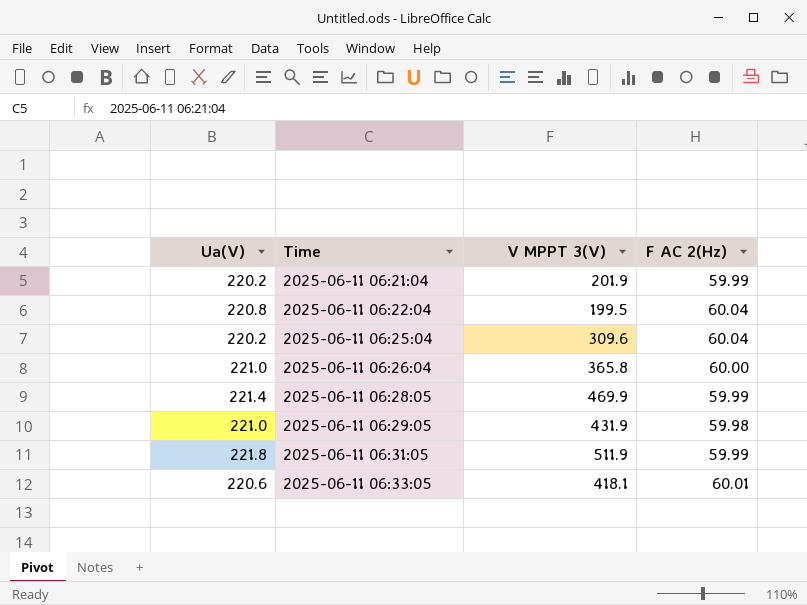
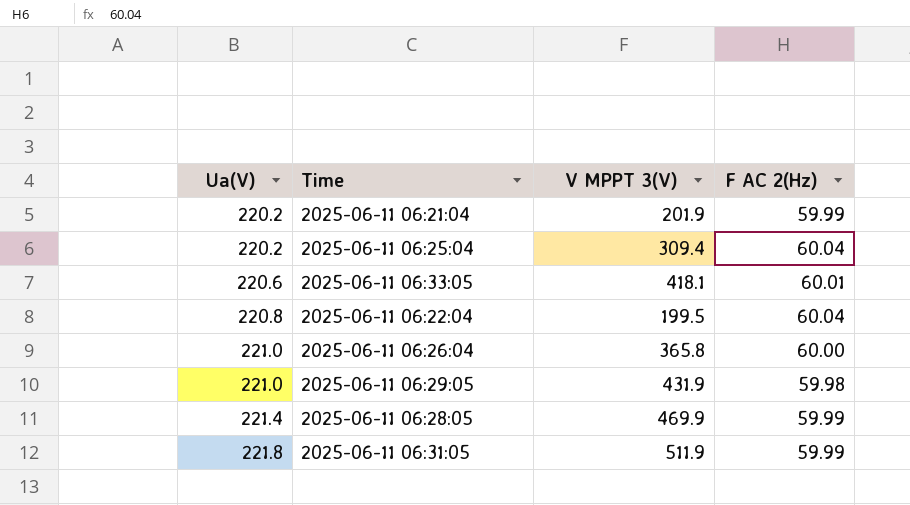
row order: Time ascending -> Ua(V) ascending
2025-06-11 06:25:04 | V MPPT 3(V): 309.6 -> 309.4

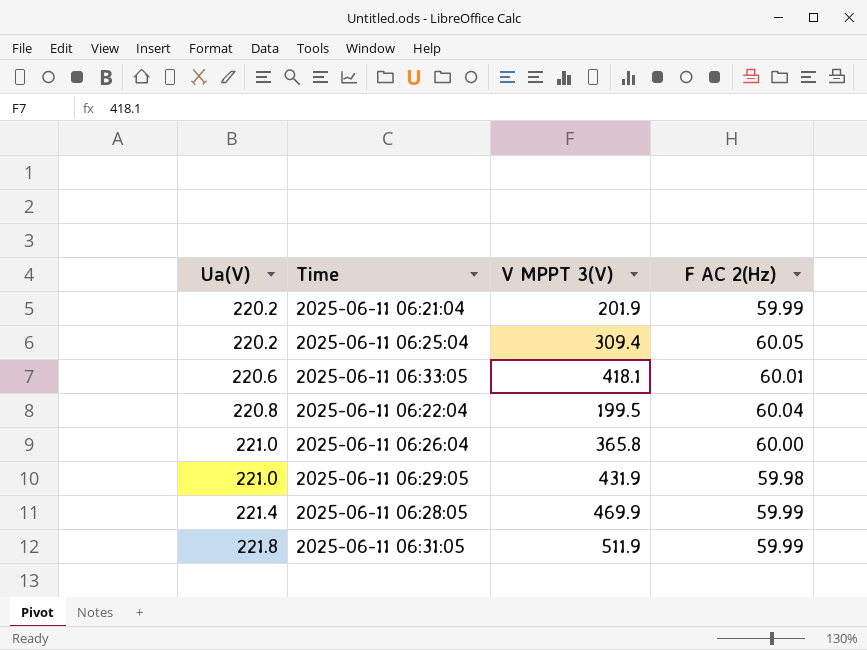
2025-06-11 06:25:04 | F AC 2(Hz): 60.04 -> 60.05

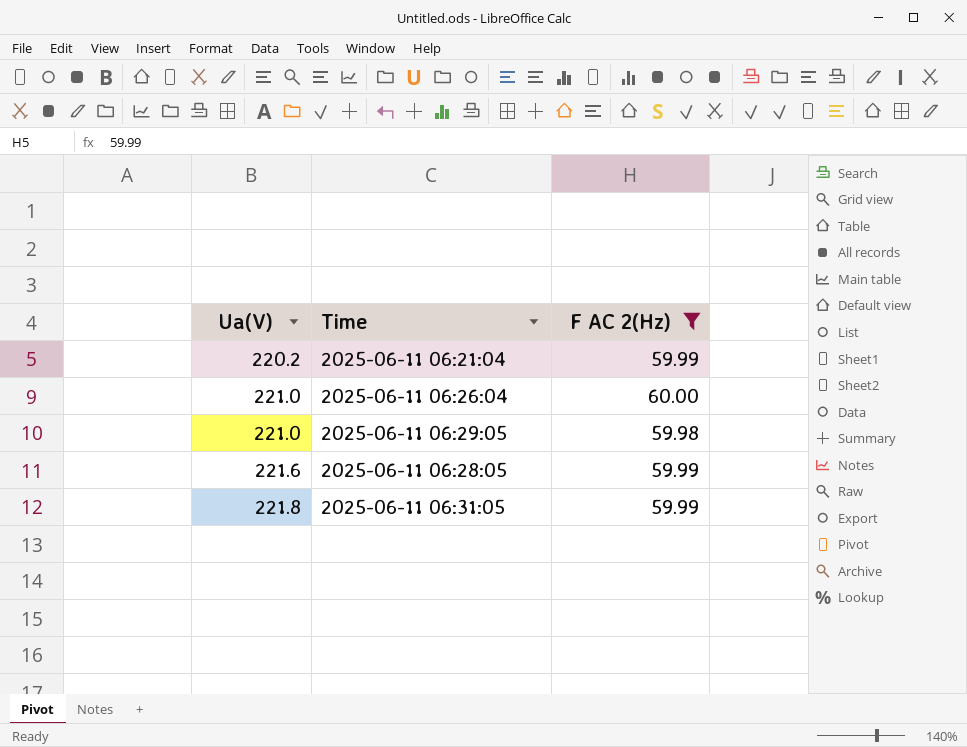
filter: none -> F AC 2(Hz) <= 60.00
column V MPPT 3(V) | position: 3 -> none
2025-06-11 06:28:05 | Ua(V): 221.4 -> 221.6

